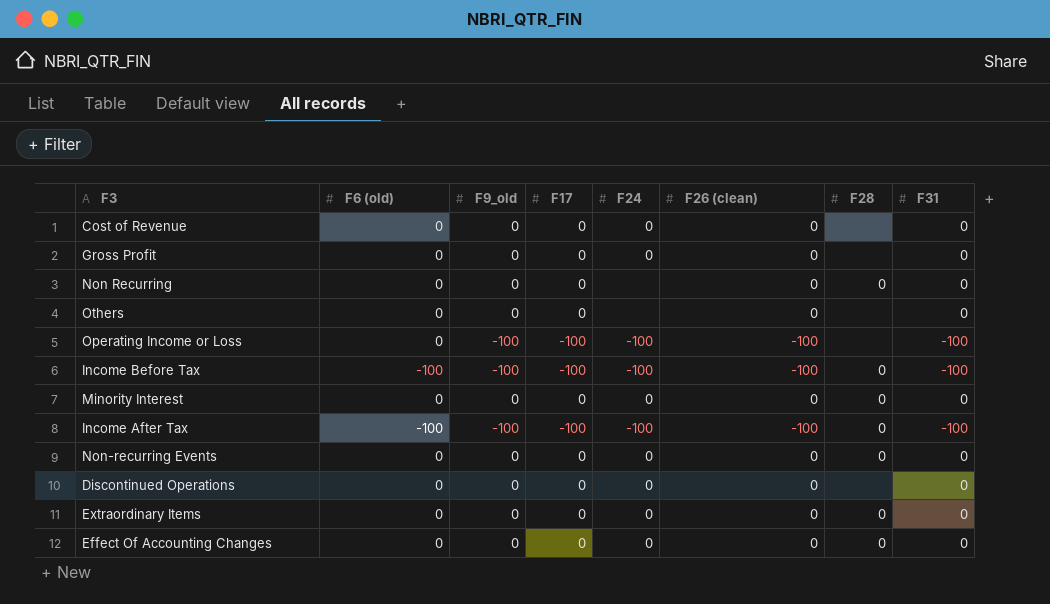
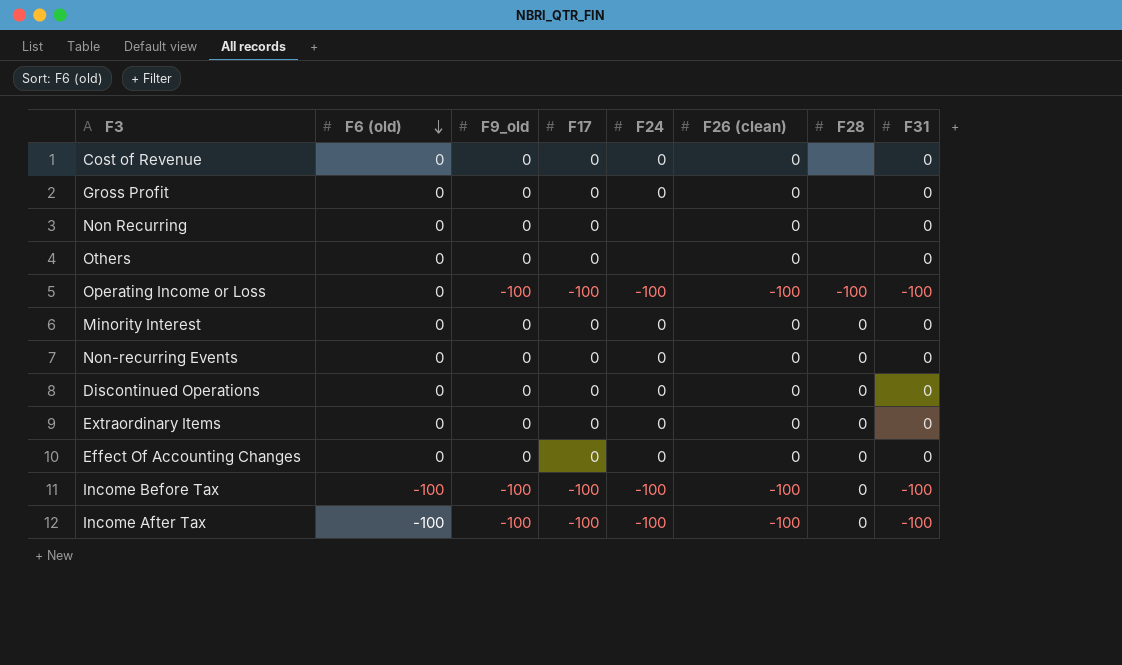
row order: none -> F6 (old) descending
Non Recurring | F28: 0 -> none
Operating Income or Loss | F28: none -> -100
Discontinued Operations | F28: none -> 0

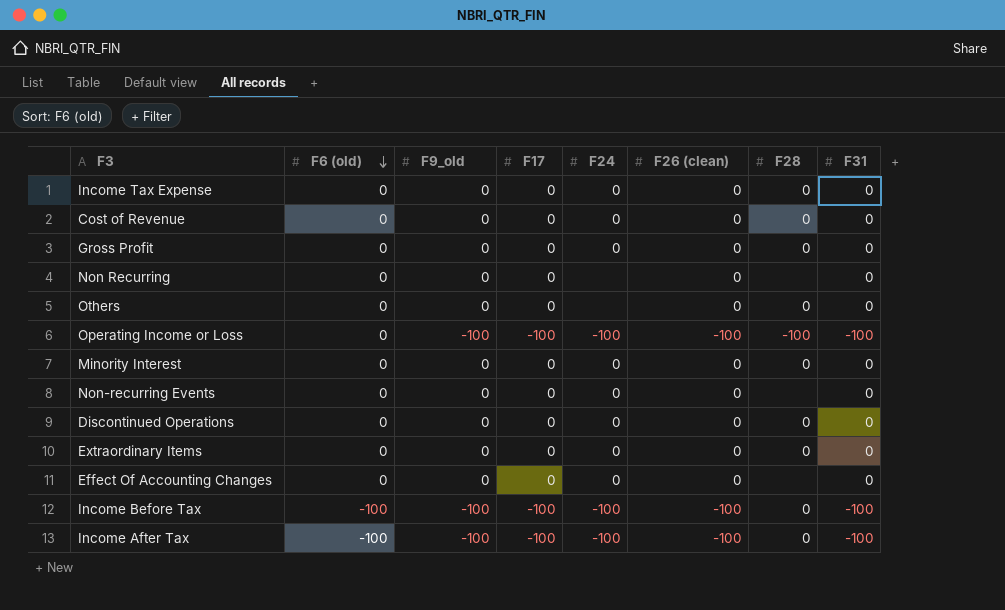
row Income Tax Expense: none -> 0 | 0 | 0 | 0 | 0 | 0 | 0
Cost of Revenue | F28: none -> 0
Gross Profit | F28: none -> 0
Others | F28: none -> 0
Non-recurring Events | F28: 0 -> none
Effect Of Accounting Changes | F28: 0 -> none

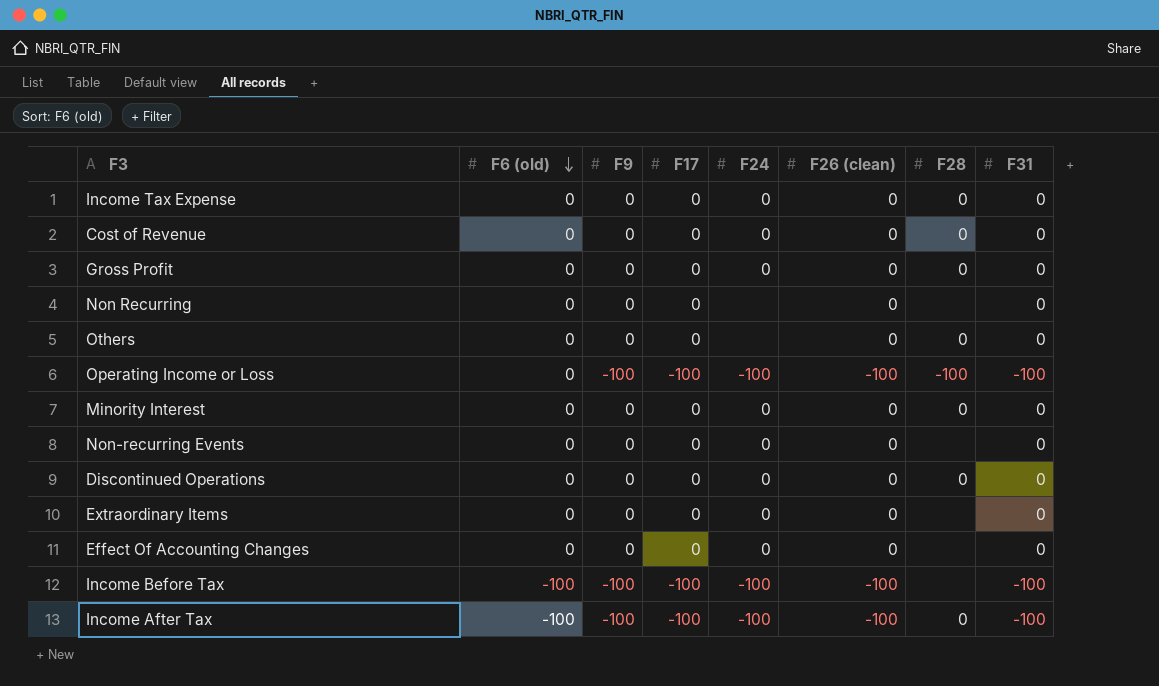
column name: F9_old -> F9
Extraordinary Items | F28: 0 -> none
Income Before Tax | F28: 0 -> none

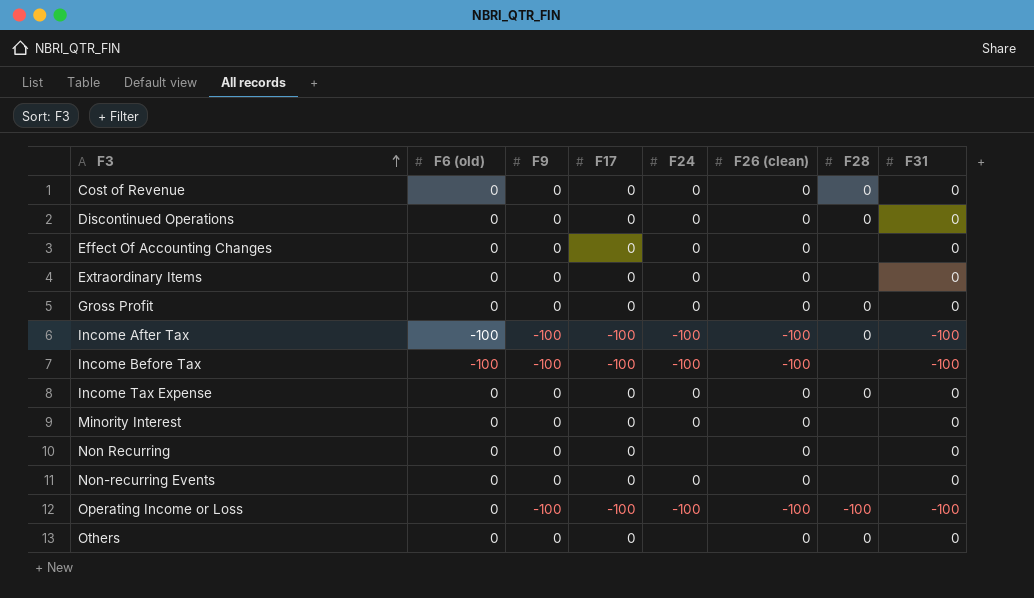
row order: F6 (old) descending -> F3 ascending
Minority Interest | F28: 0 -> none

